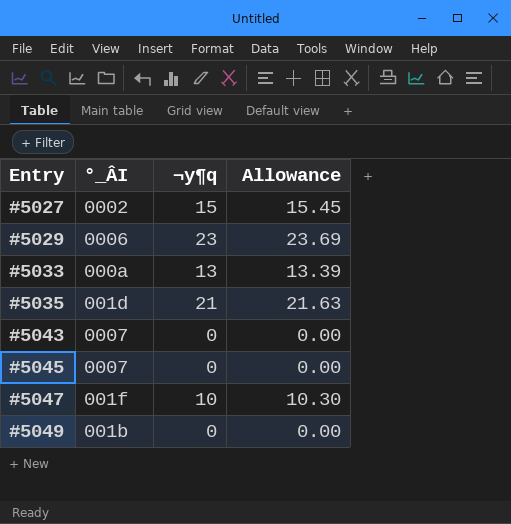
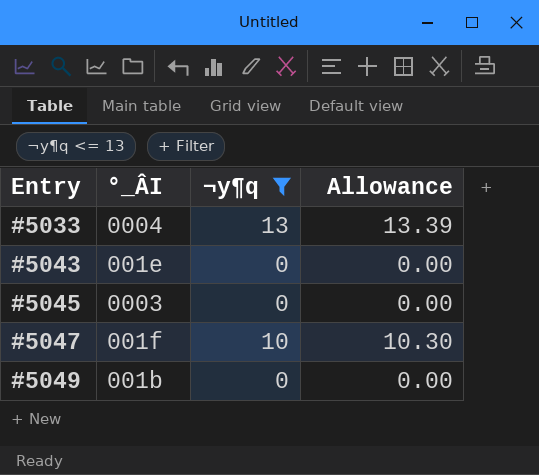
filter: none -> ¬y¶q <= 13
#5033 | °_ÂI: 000a -> 0004
#5043 | °_ÂI: 0007 -> 001e
#5045 | °_ÂI: 0007 -> 0003

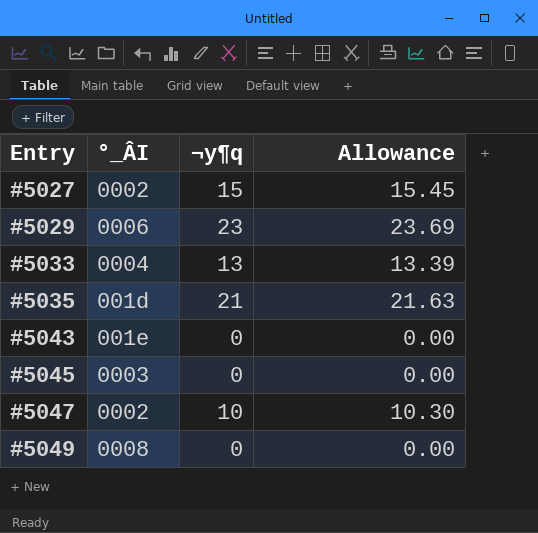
filter: ¬y¶q <= 13 -> none
#5047 | °_ÂI: 001f -> 0002
#5049 | °_ÂI: 001b -> 0008

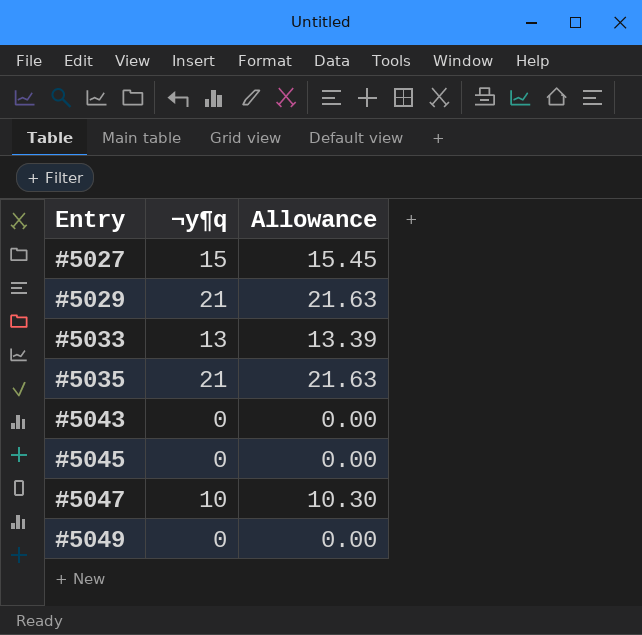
column °_ÂI | position: 2 -> none
#5029 | ¬y¶q: 23 -> 21
#5029 | Allowance: 23.69 -> 21.63

